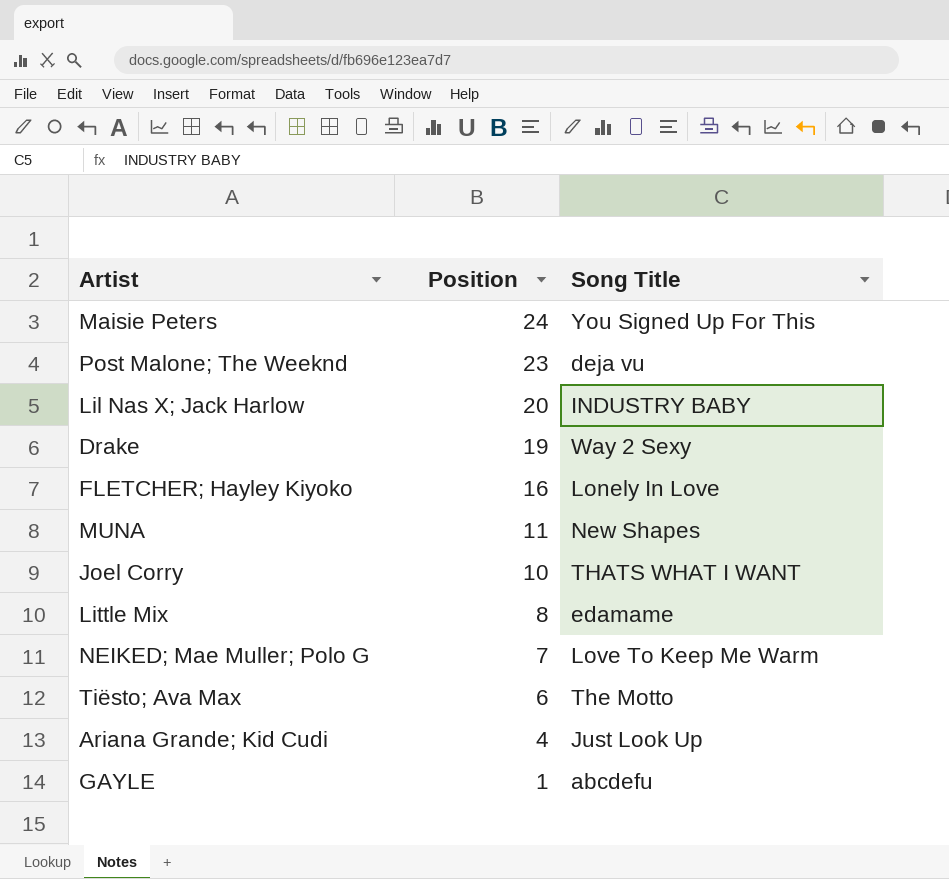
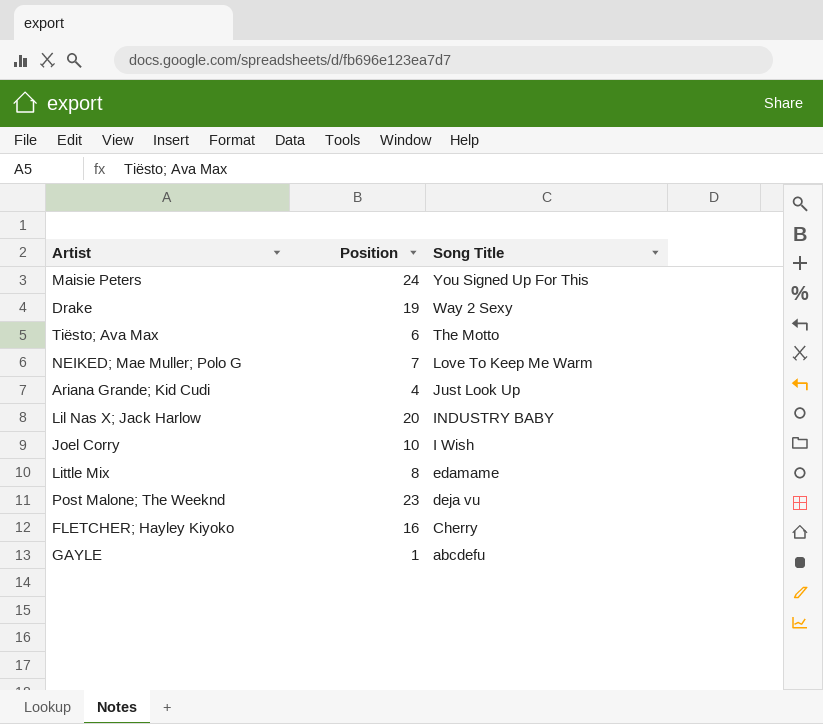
row order: Position descending -> Song Title descending
row MUNA: 11 | New Shapes -> none
Joel Corry | Song Title: THATS WHAT I WANT -> I Wish
FLETCHER; Hayley Kiyoko | Song Title: Lonely In Love -> Cherry

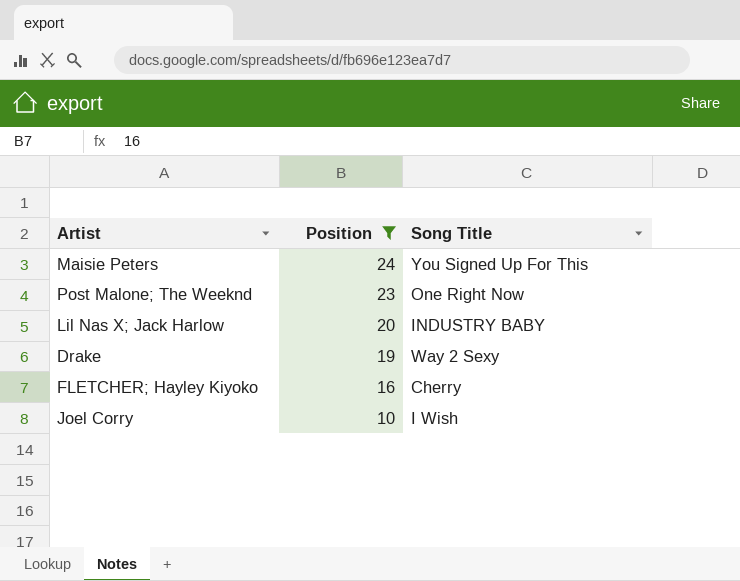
filter: none -> Position >= 10
row order: Song Title descending -> Position descending
Post Malone; The Weeknd | Song Title: deja vu -> One Right Now

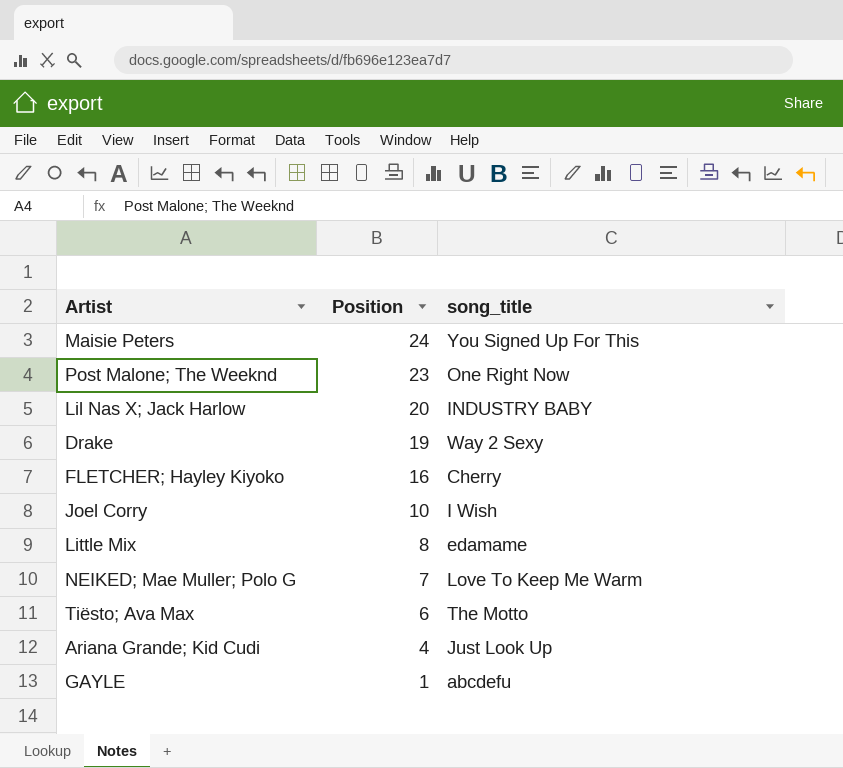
filter: Position >= 10 -> none
column name: Song Title -> song_title

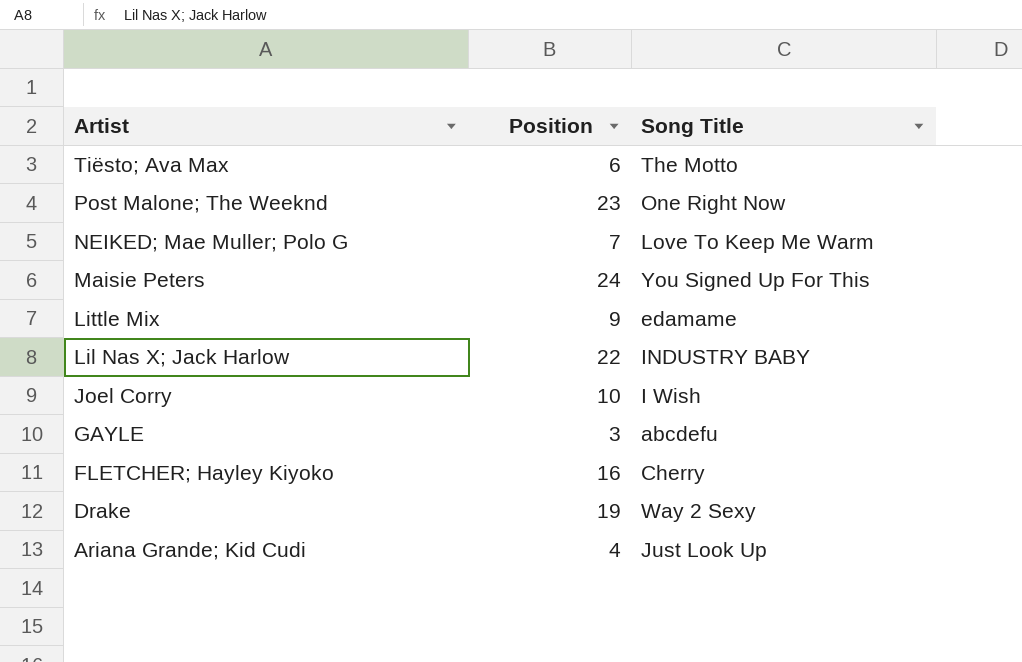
row order: Position descending -> Artist descending
column name: song_title -> Song Title
Little Mix | Position: 8 -> 9
Lil Nas X; Jack Harlow | Position: 20 -> 22
GAYLE | Position: 1 -> 3

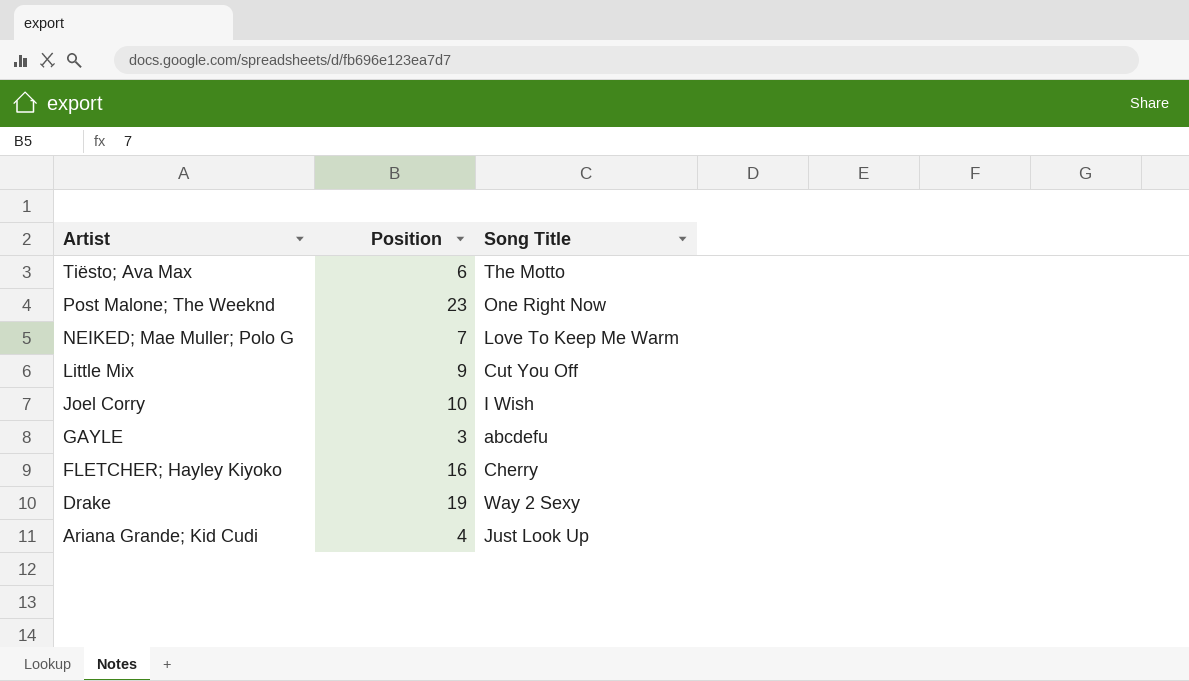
row Maisie Peters: 24 | You Signed Up For This -> none
row Lil Nas X; Jack Harlow: 22 | INDUSTRY BABY -> none
Little Mix | Song Title: edamame -> Cut You Off

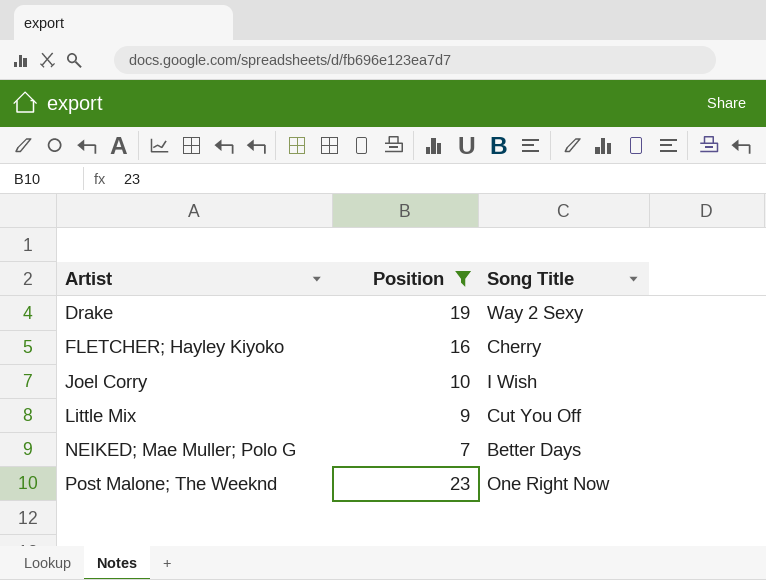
filter: none -> Position >= 7
row order: Artist descending -> Artist ascending
NEIKED; Mae Muller; Polo G | Song Title: Love To Keep Me Warm -> Better Days

